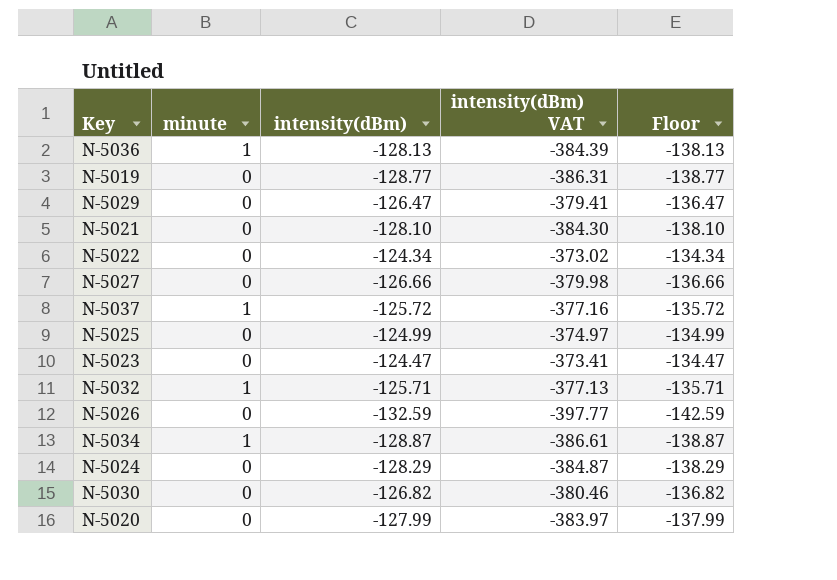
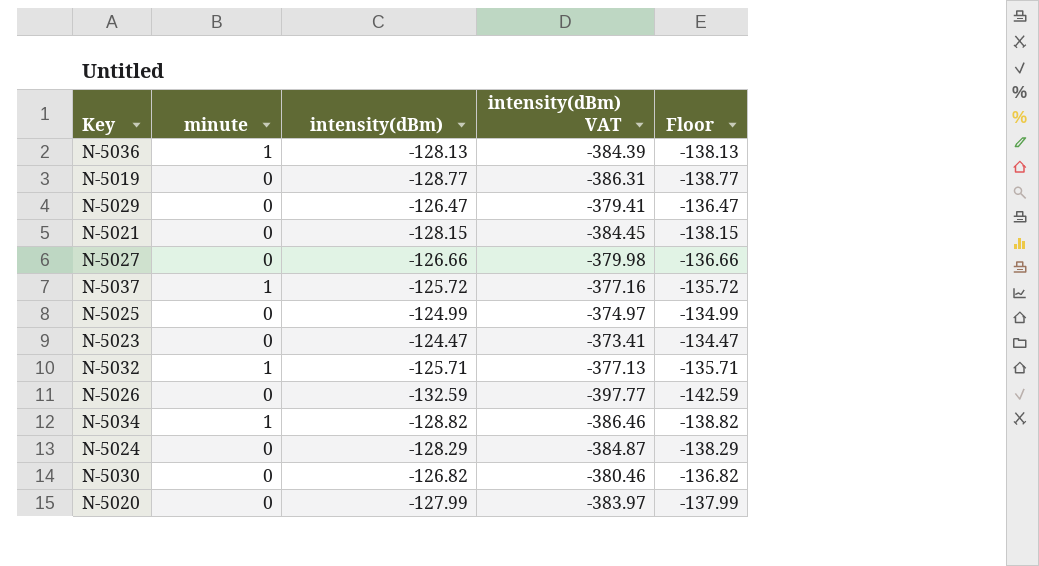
row N-5022: 0 | -124.34 | -373.02 | -134.34 -> none
N-5021 | intensity(dBm): -128.10 -> -128.15
N-5021 | intensity(dBm) VAT: -384.30 -> -384.45
N-5021 | Floor: -138.10 -> -138.15
N-5034 | intensity(dBm): -128.87 -> -128.82
N-5034 | intensity(dBm) VAT: -386.61 -> -386.46
N-5034 | Floor: -138.87 -> -138.82

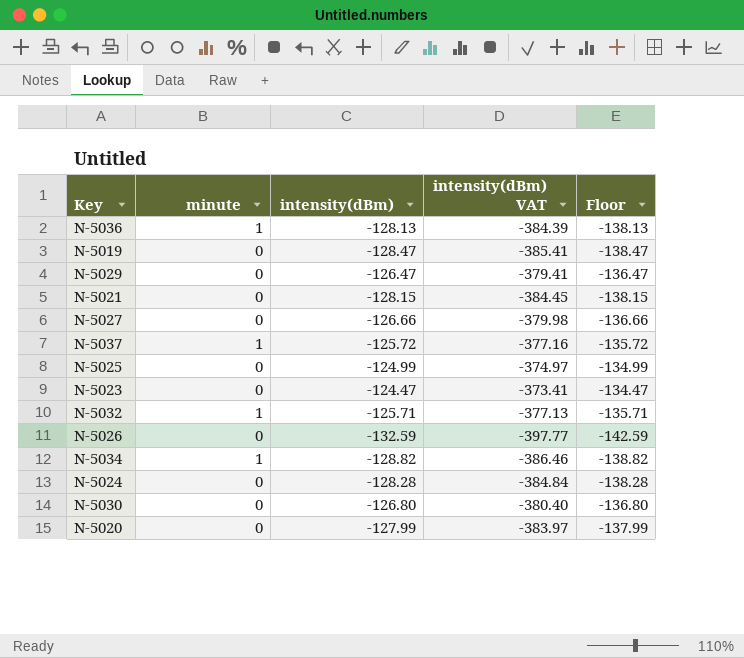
N-5019 | intensity(dBm): -128.77 -> -128.47
N-5019 | intensity(dBm) VAT: -386.31 -> -385.41
N-5019 | Floor: -138.77 -> -138.47
N-5024 | intensity(dBm): -128.29 -> -128.28
N-5024 | intensity(dBm) VAT: -384.87 -> -384.84
N-5024 | Floor: -138.29 -> -138.28
N-5030 | intensity(dBm): -126.82 -> -126.80
N-5030 | intensity(dBm) VAT: -380.46 -> -380.40
N-5030 | Floor: -136.82 -> -136.80

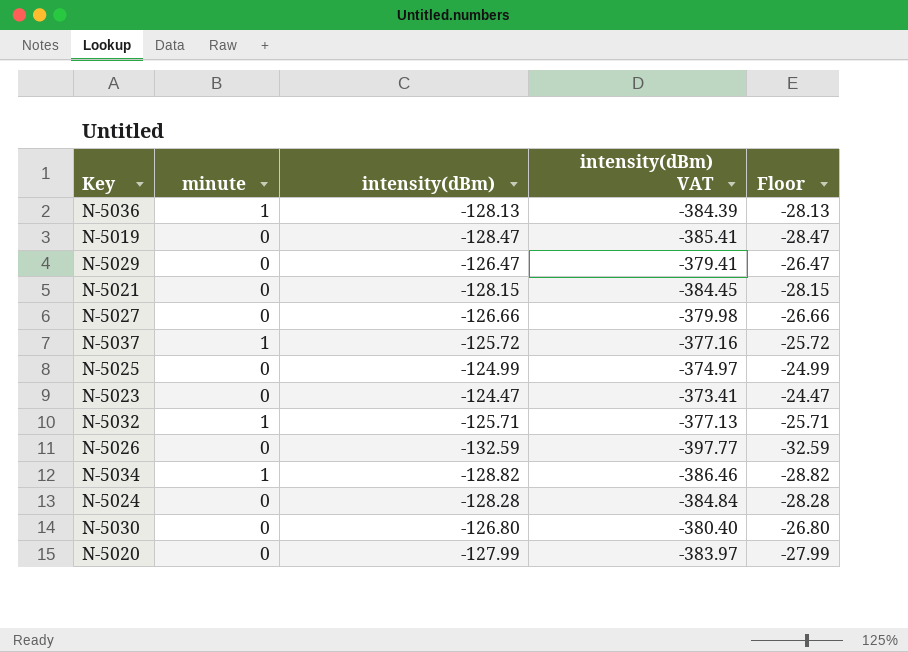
column Floor | formula: [intensity(dBm)] - 10 -> [intensity(dBm)] + 100

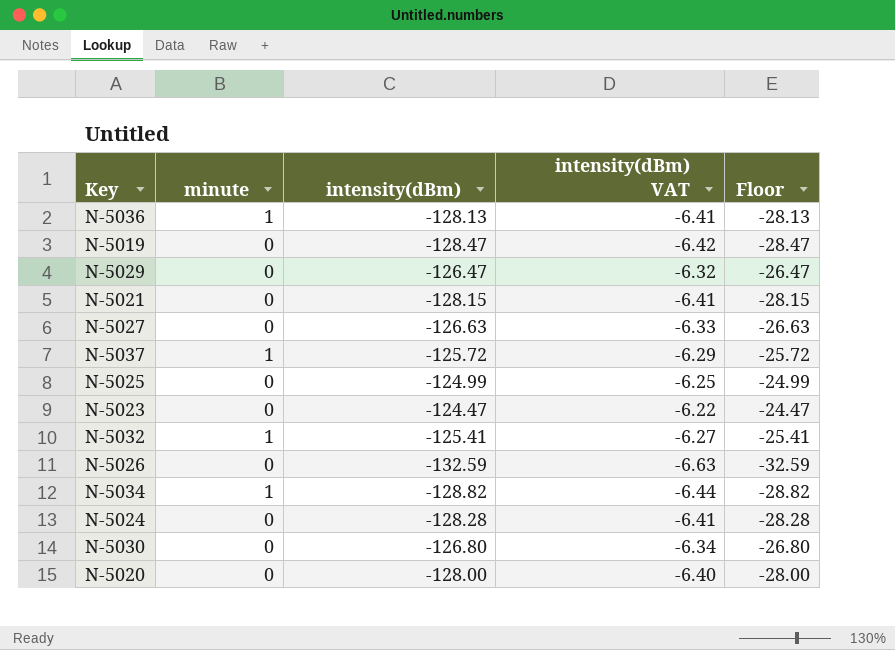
column intensity(dBm) VAT | formula: [intensity(dBm)] * 3 -> [intensity(dBm)] * 0.05
N-5027 | intensity(dBm): -126.66 -> -126.63
N-5027 | Floor: -26.66 -> -26.63
N-5032 | intensity(dBm): -125.71 -> -125.41
N-5032 | Floor: -25.71 -> -25.41
N-5020 | intensity(dBm): -127.99 -> -128.00
N-5020 | Floor: -27.99 -> -28.00

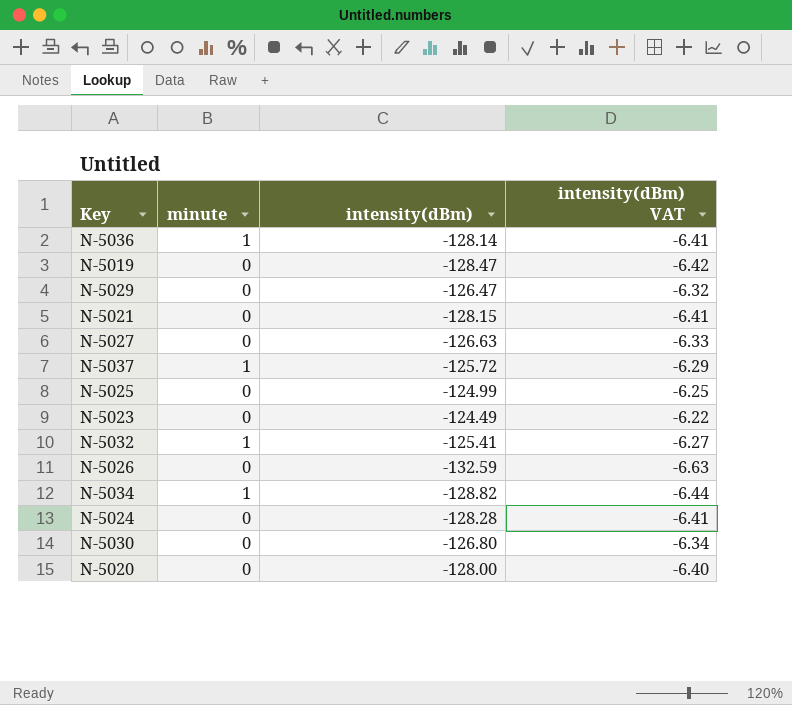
column Floor | formula: [intensity(dBm)] + 100 -> none
N-5036 | intensity(dBm): -128.13 -> -128.14
N-5023 | intensity(dBm): -124.47 -> -124.49

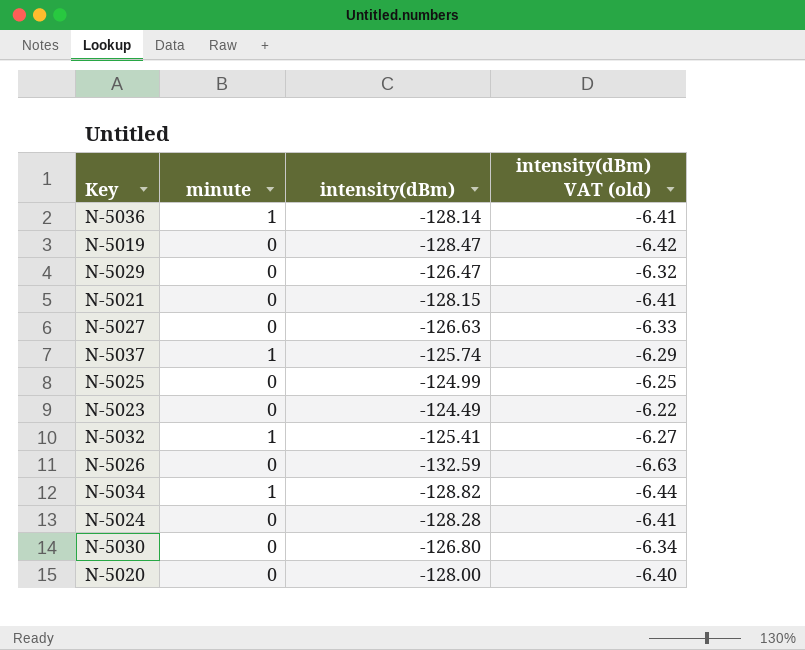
column name: intensity(dBm) VAT -> intensity(dBm) VAT (old)
N-5037 | intensity(dBm): -125.72 -> -125.74

